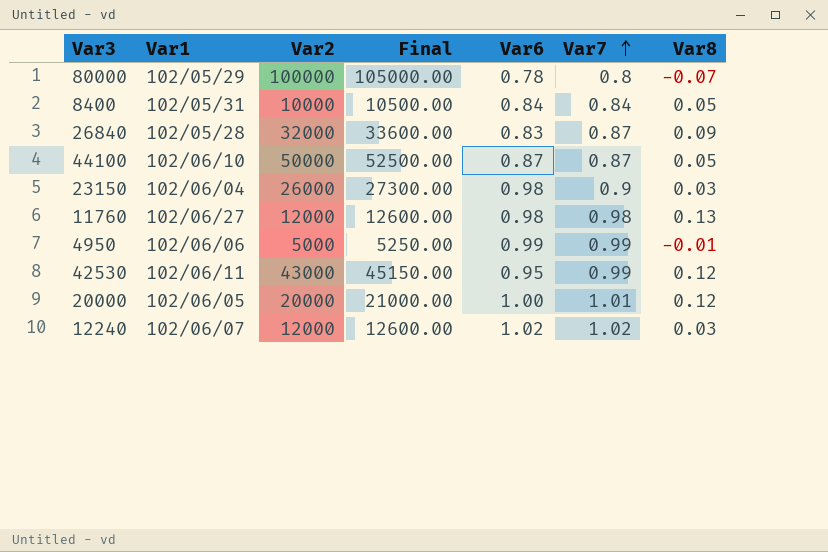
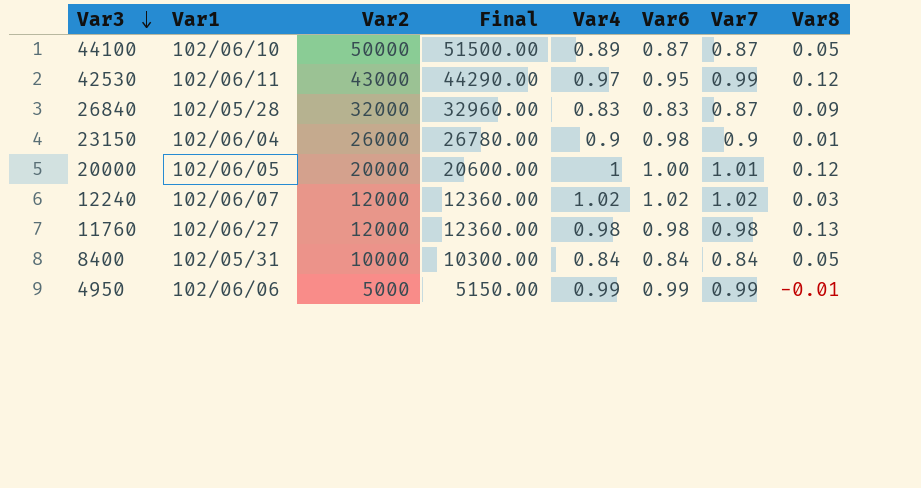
row order: Var7 ascending -> Var3 descending
column Final | formula: [Var2] * 1.05 -> [Var2] * 1.03
column Var4 | position: none -> 5
row 80000: 102/05/29 | 100000 | 105000.00 | 0.78 | 0.8 | -0.07 -> none
23150 | Var8: 0.03 -> 0.01

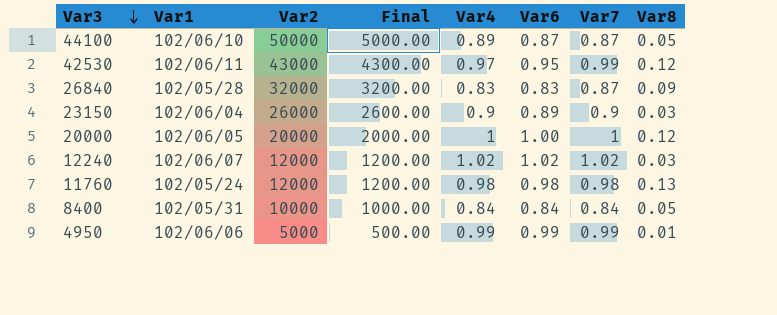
column Final | formula: [Var2] * 1.03 -> [Var2] * 0.1
23150 | Var6: 0.98 -> 0.89
23150 | Var8: 0.01 -> 0.03
20000 | Var7: 1.01 -> 1
11760 | Var1: 102/06/27 -> 102/05/24
4950 | Var8: -0.01 -> 0.01

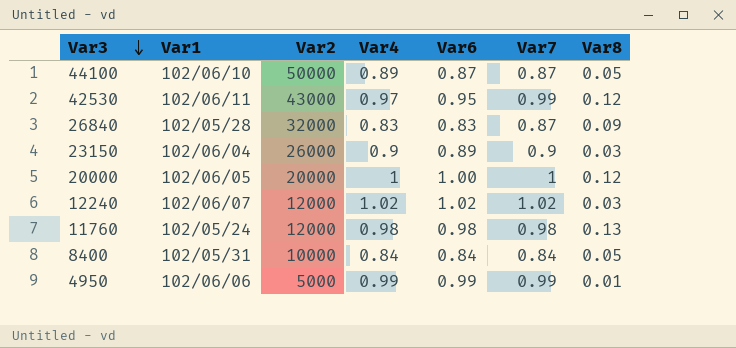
column Final | formula: [Var2] * 0.1 -> none

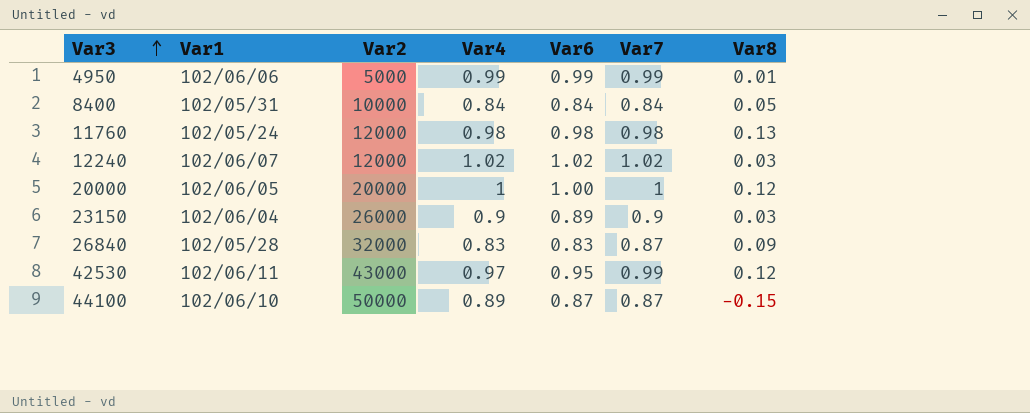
row order: Var3 descending -> Var3 ascending
44100 | Var8: 0.05 -> -0.15

